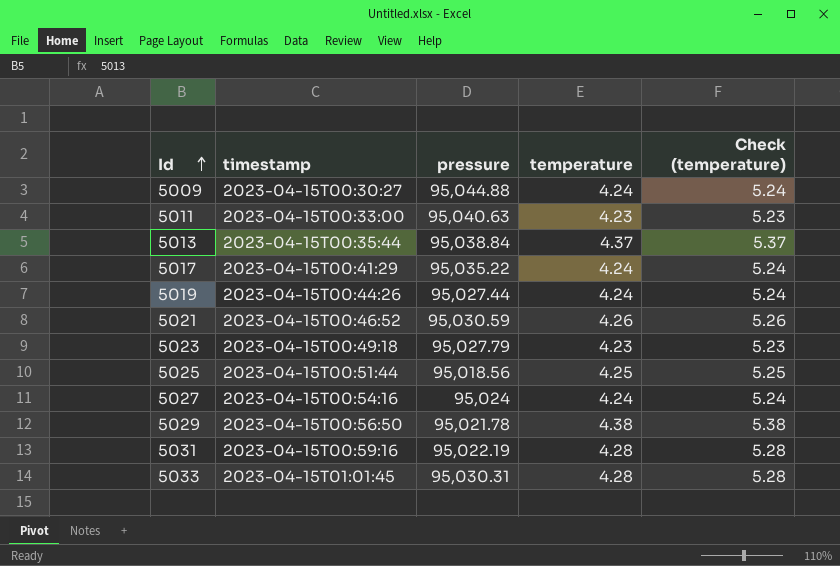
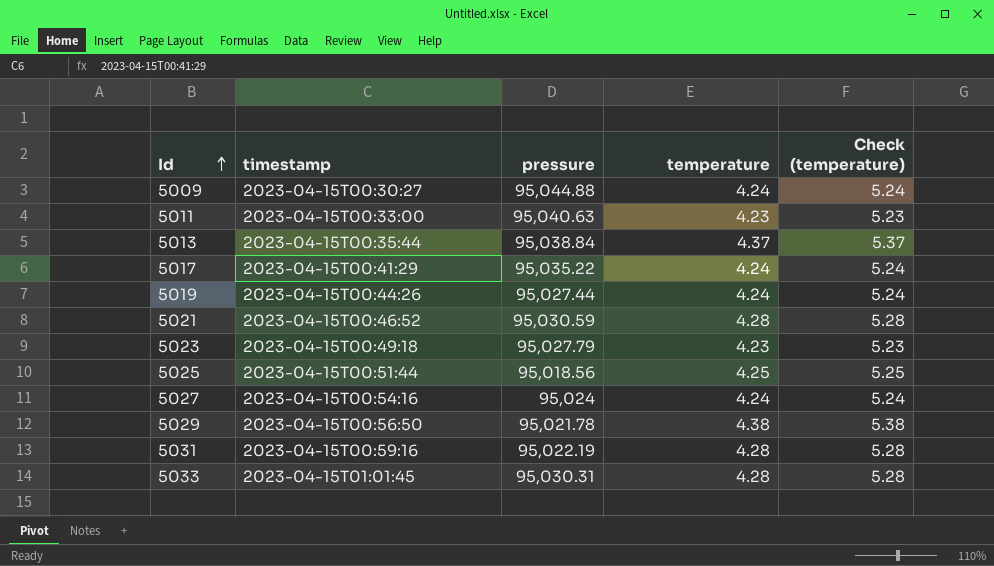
5021 | temperature: 4.26 -> 4.28
5021 | Check (temperature): 5.26 -> 5.28

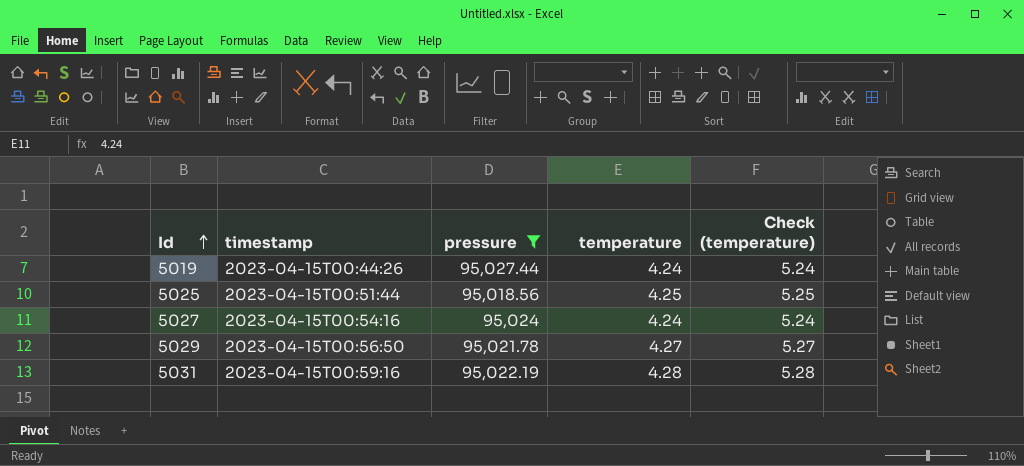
filter: none -> pressure <= 95,027.44
5029 | temperature: 4.38 -> 4.27
5029 | Check (temperature): 5.38 -> 5.27

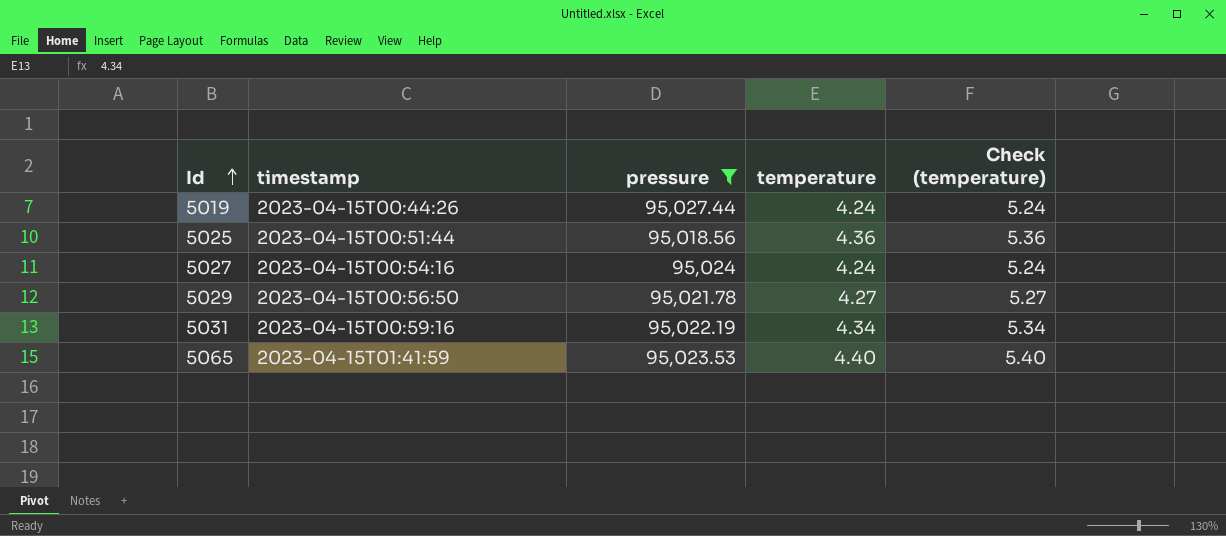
5025 | temperature: 4.25 -> 4.36
5025 | Check (temperature): 5.25 -> 5.36
5031 | temperature: 4.28 -> 4.34
5031 | Check (temperature): 5.28 -> 5.34
row 5065: none -> 2023-04-15T01:41:59 | 95,023.53 | 4.40 | 5.40

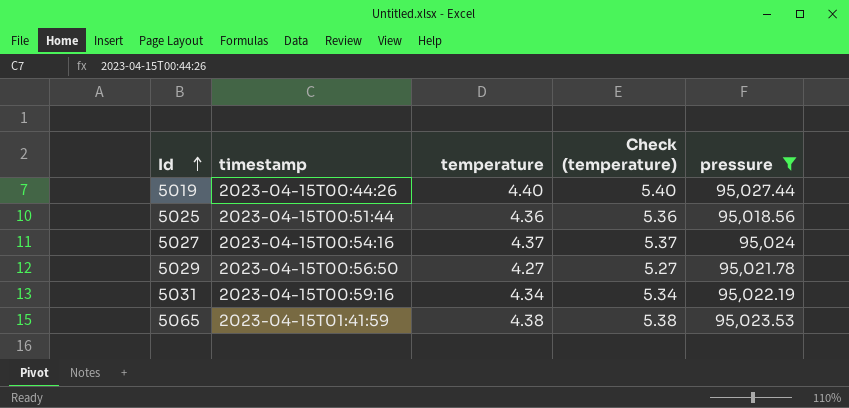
column pressure | position: 3 -> 5
5019 | temperature: 4.24 -> 4.40
5019 | Check (temperature): 5.24 -> 5.40
5027 | temperature: 4.24 -> 4.37
5027 | Check (temperature): 5.24 -> 5.37
5065 | temperature: 4.40 -> 4.38
5065 | Check (temperature): 5.40 -> 5.38

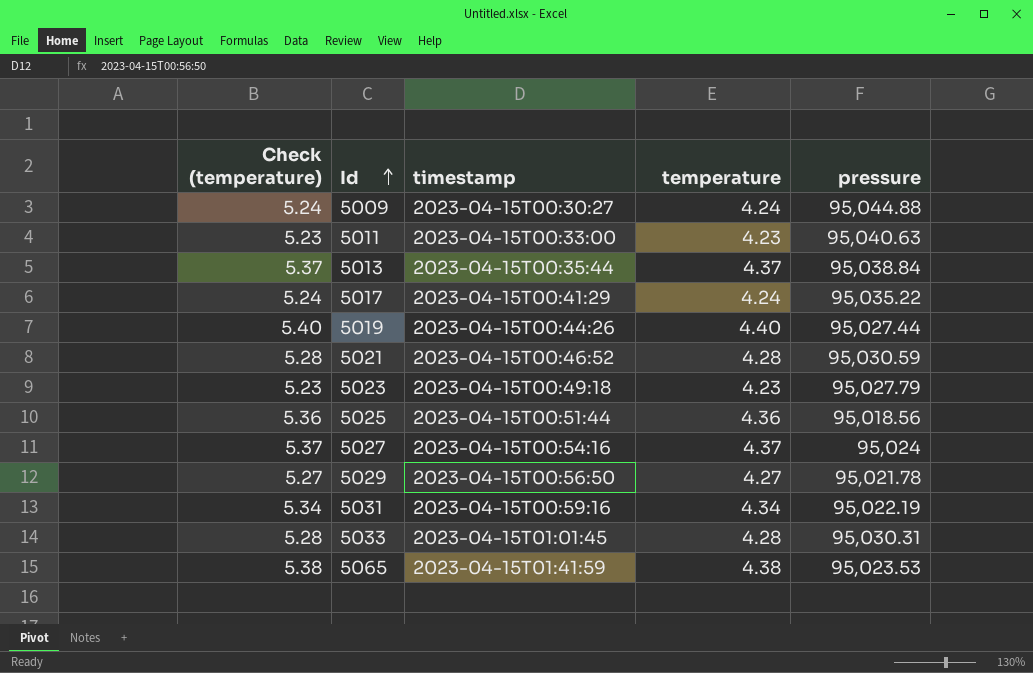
filter: pressure <= 95,027.44 -> none
column Check (temperature) | position: 4 -> 1

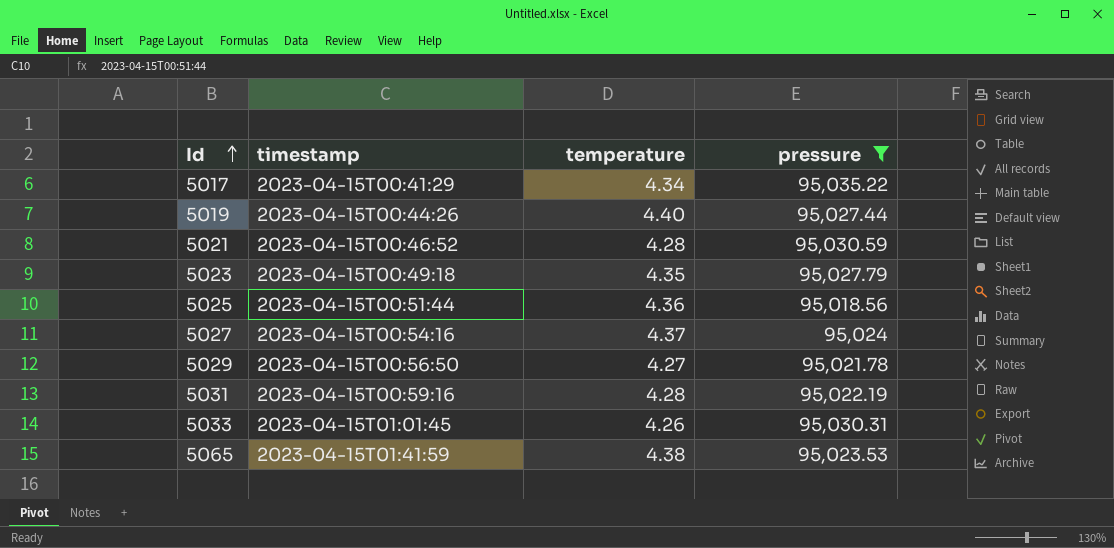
filter: none -> pressure <= 95,035.22
column Check (temperature) | formula: [temperature] + 1 -> none
5017 | temperature: 4.24 -> 4.34
5023 | temperature: 4.23 -> 4.35
5031 | temperature: 4.34 -> 4.28
5033 | temperature: 4.28 -> 4.26

